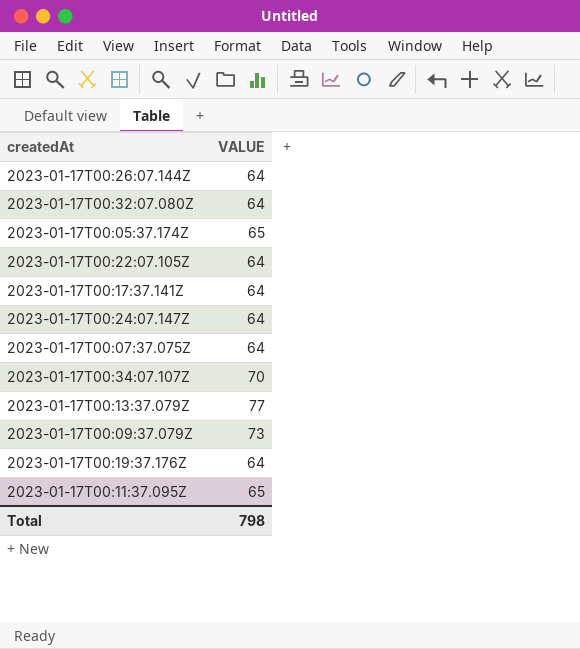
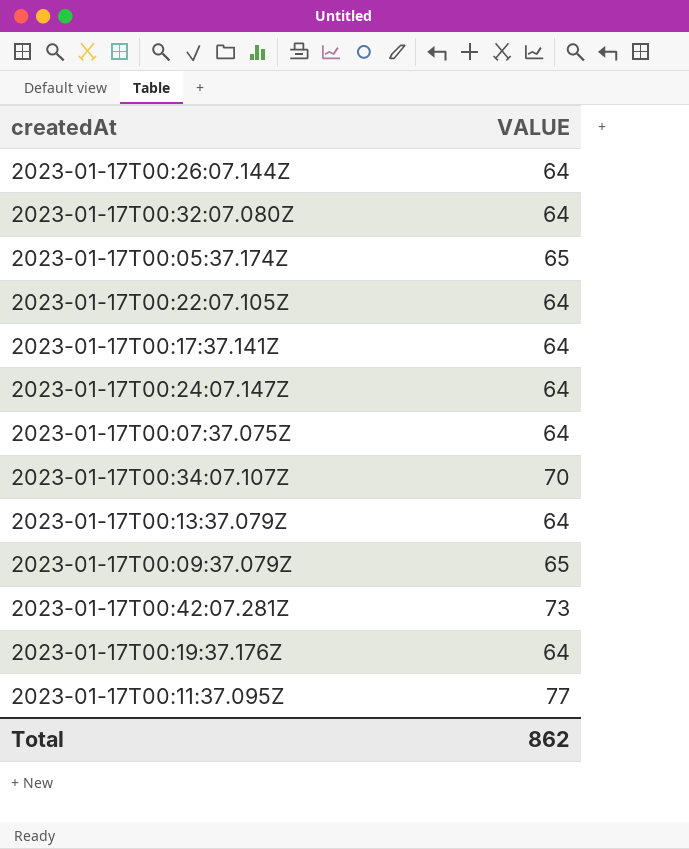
2023-01-17T00:13:37.079Z | VALUE: 77 -> 64
2023-01-17T00:09:37.079Z | VALUE: 73 -> 65
row 2023-01-17T00:42:07.281Z: none -> 73
2023-01-17T00:11:37.095Z | VALUE: 65 -> 77
Total | VALUE: 798 -> 862

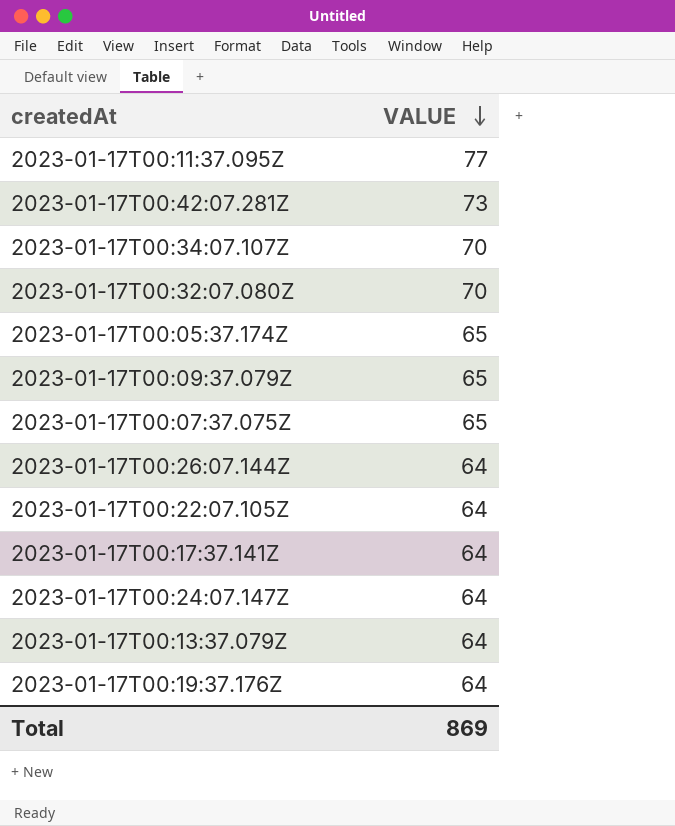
row order: none -> VALUE descending
2023-01-17T00:32:07.080Z | VALUE: 64 -> 70
2023-01-17T00:07:37.075Z | VALUE: 64 -> 65
Total | VALUE: 862 -> 869

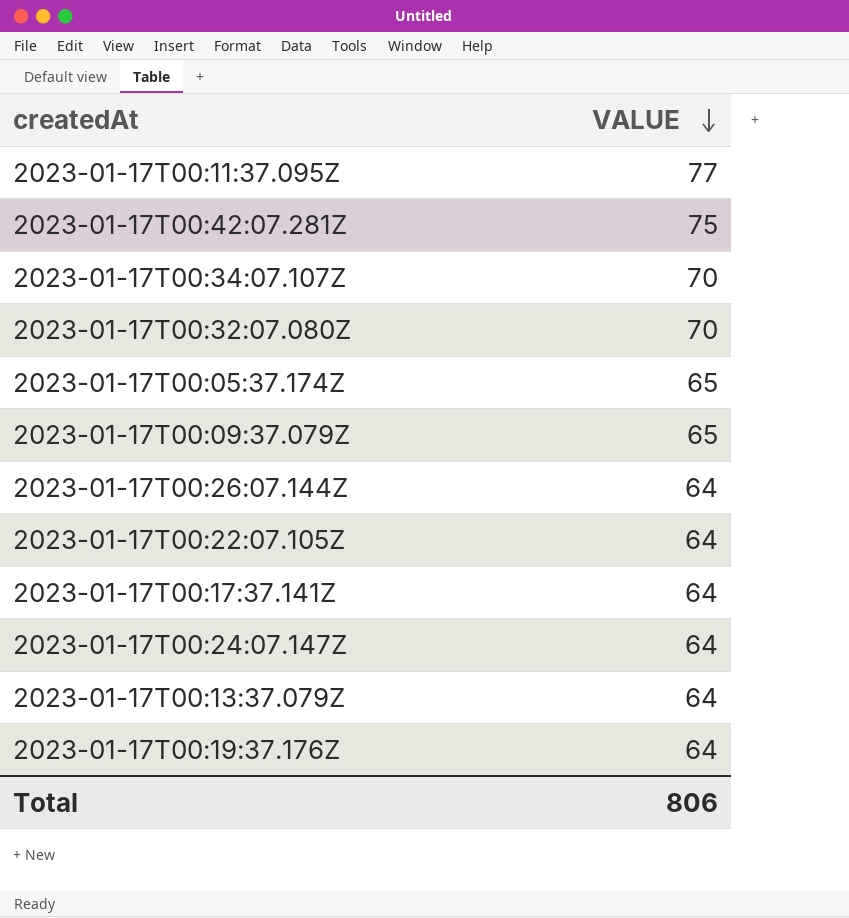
row 2023-01-17T00:07:37.075Z: 65 -> none
2023-01-17T00:42:07.281Z | VALUE: 73 -> 75
Total | VALUE: 869 -> 806

